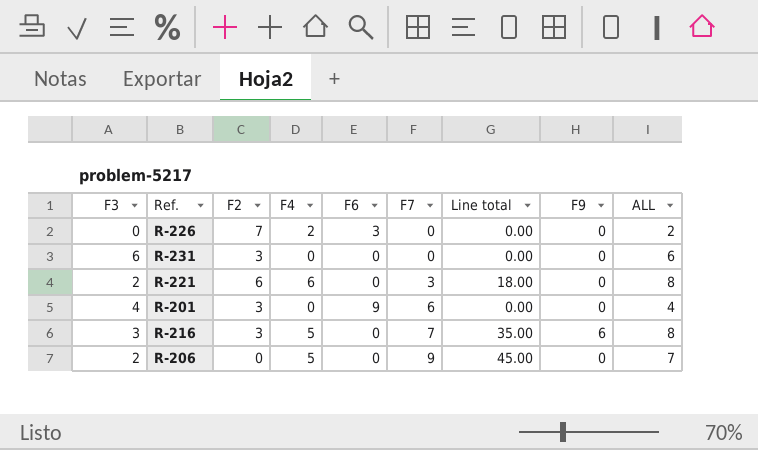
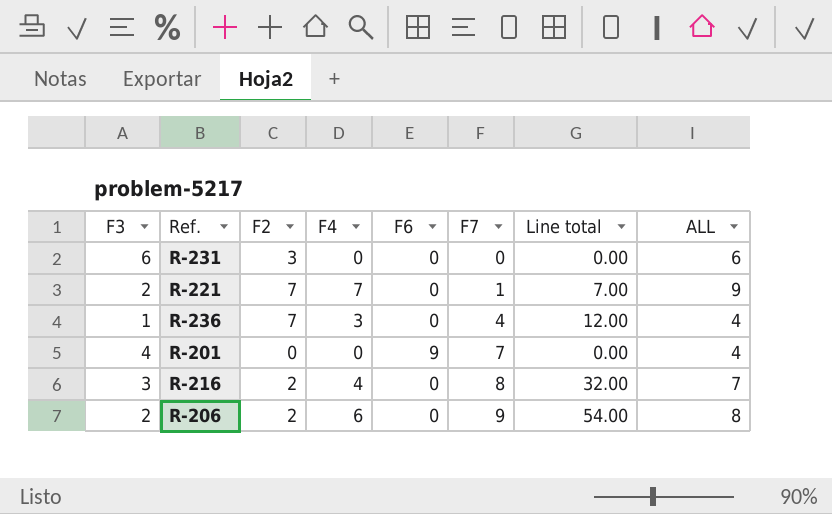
column F9 | position: 8 -> none
row R-226: 0 | 7 | 2 | 3 | 0 | 0.00 | 0 | 2 -> none
R-221 | F2: 6 -> 7
R-221 | F4: 6 -> 7
R-221 | F7: 3 -> 1
R-221 | Line total: 18.00 -> 7.00
R-221 | ALL: 8 -> 9
row R-236: none -> 1 | 7 | 3 | 0 | 4 | 12.00 | 4
R-201 | F2: 3 -> 0
R-201 | F7: 6 -> 7
R-216 | F2: 3 -> 2
R-216 | F4: 5 -> 4
R-216 | F7: 7 -> 8
R-216 | Line total: 35.00 -> 32.00
R-216 | ALL: 8 -> 7
R-206 | F2: 0 -> 2
R-206 | F4: 5 -> 6
R-206 | Line total: 45.00 -> 54.00
R-206 | ALL: 7 -> 8

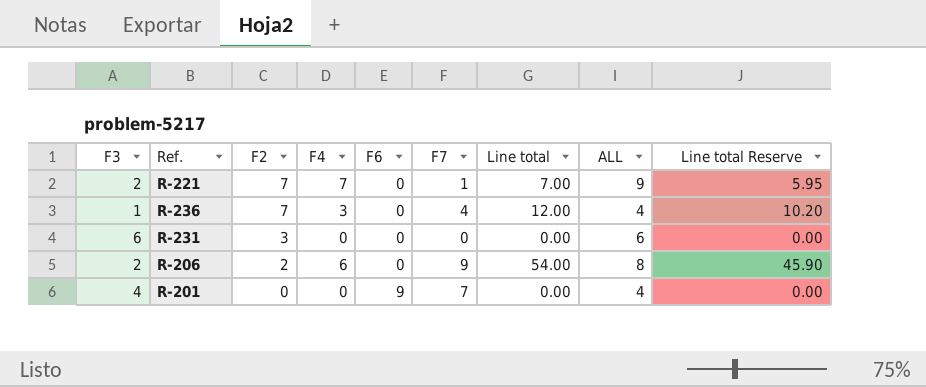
row order: F7 ascending -> F2 descending
column Line total Reserve | formula: none -> [Line total] * 0.85
row R-216: 3 | 2 | 4 | 0 | 8 | 32.00 | 7 -> none

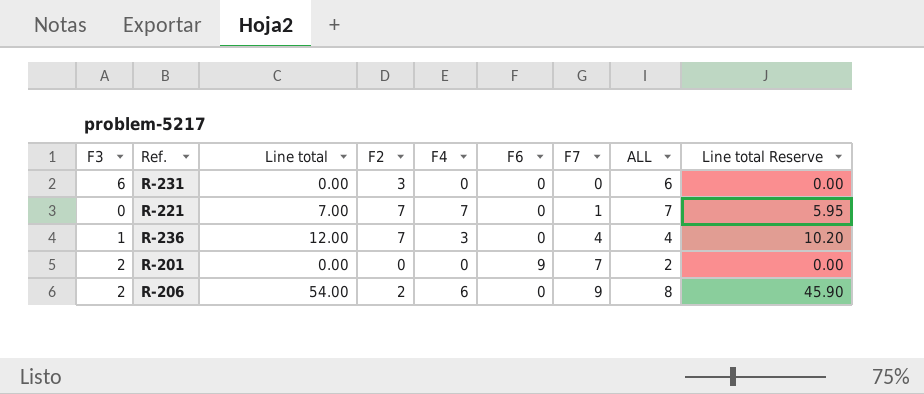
row order: F2 descending -> F7 ascending
column Line total | position: 7 -> 3
R-221 | F3: 2 -> 0
R-221 | ALL: 9 -> 7
R-201 | F3: 4 -> 2
R-201 | ALL: 4 -> 2

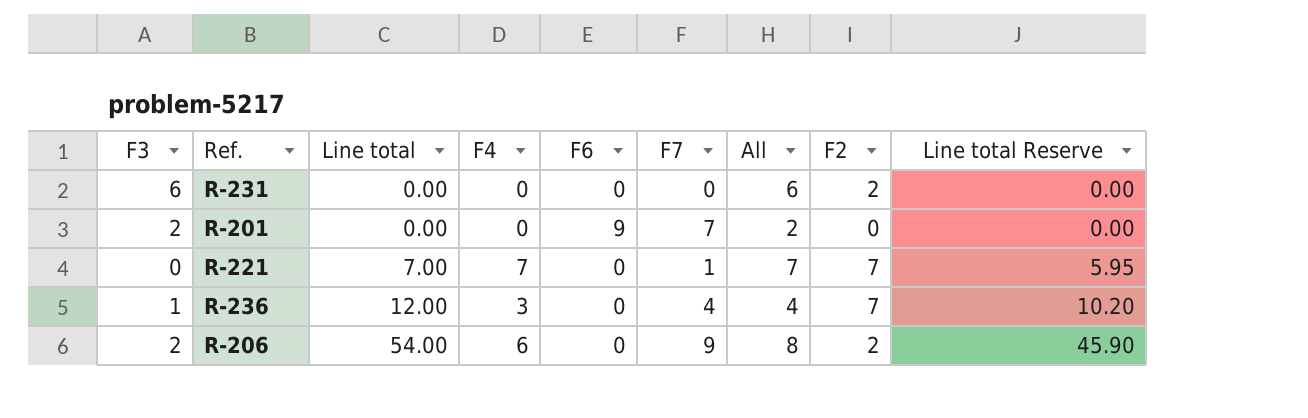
row order: F7 ascending -> Line total ascending
column name: ALL -> All
column F2 | position: 4 -> 8
R-231 | F2: 3 -> 2

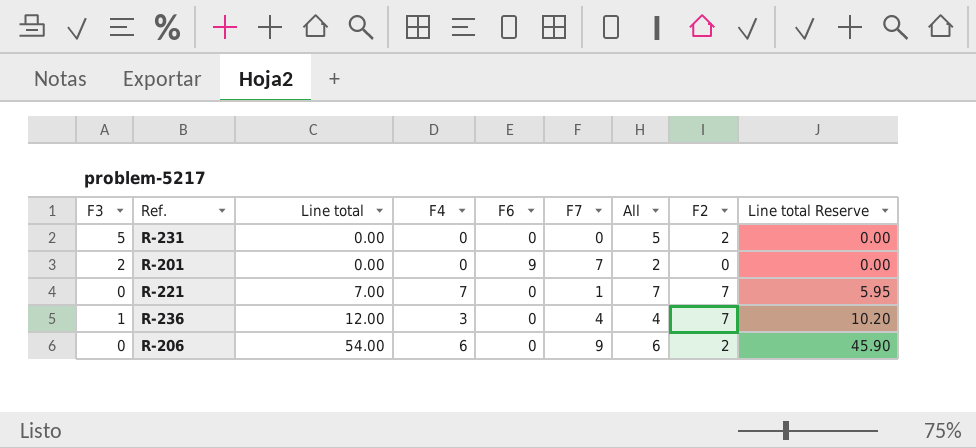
R-231 | F3: 6 -> 5
R-231 | All: 6 -> 5
R-206 | F3: 2 -> 0
R-206 | All: 8 -> 6

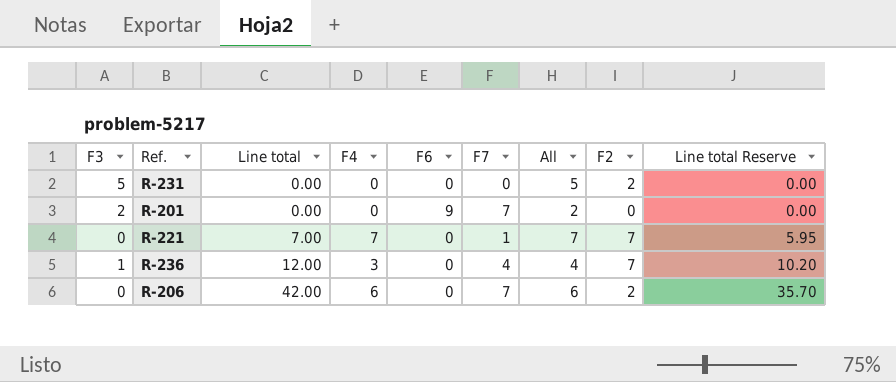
R-206 | Line total: 54.00 -> 42.00
R-206 | F7: 9 -> 7
R-206 | Line total Reserve: 45.90 -> 35.70

